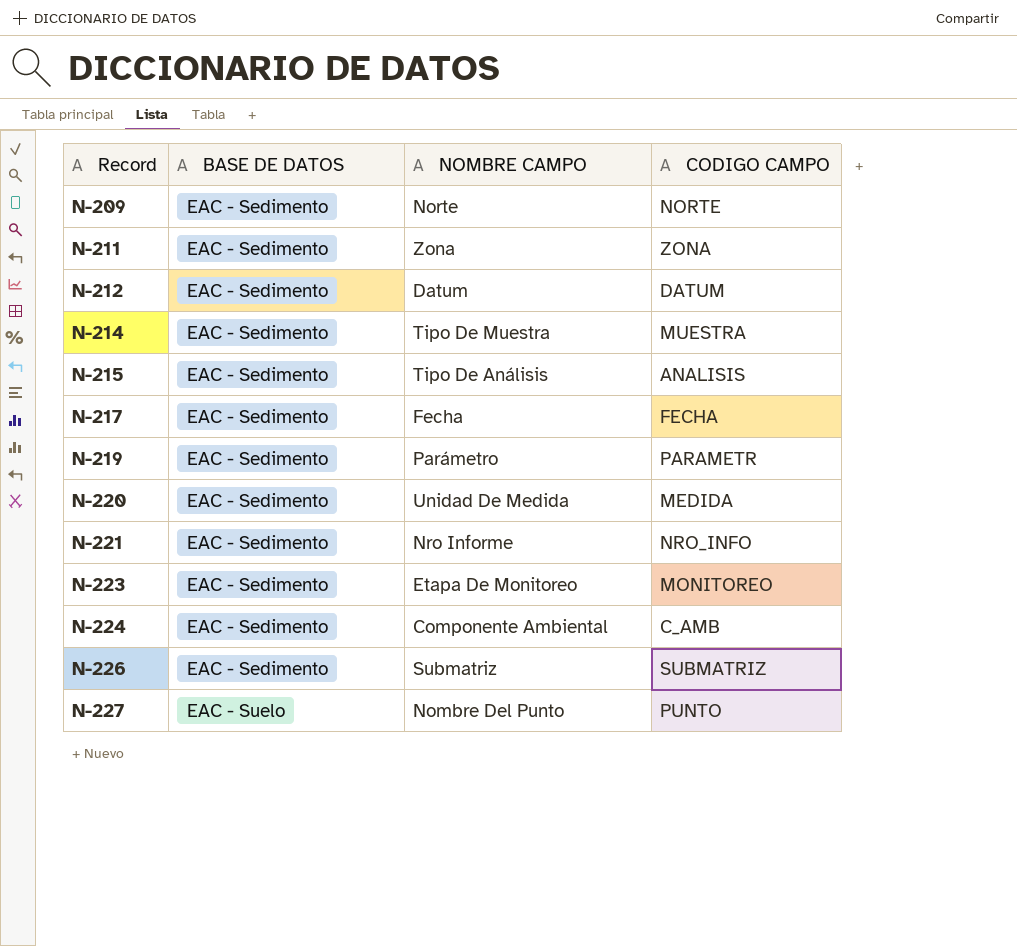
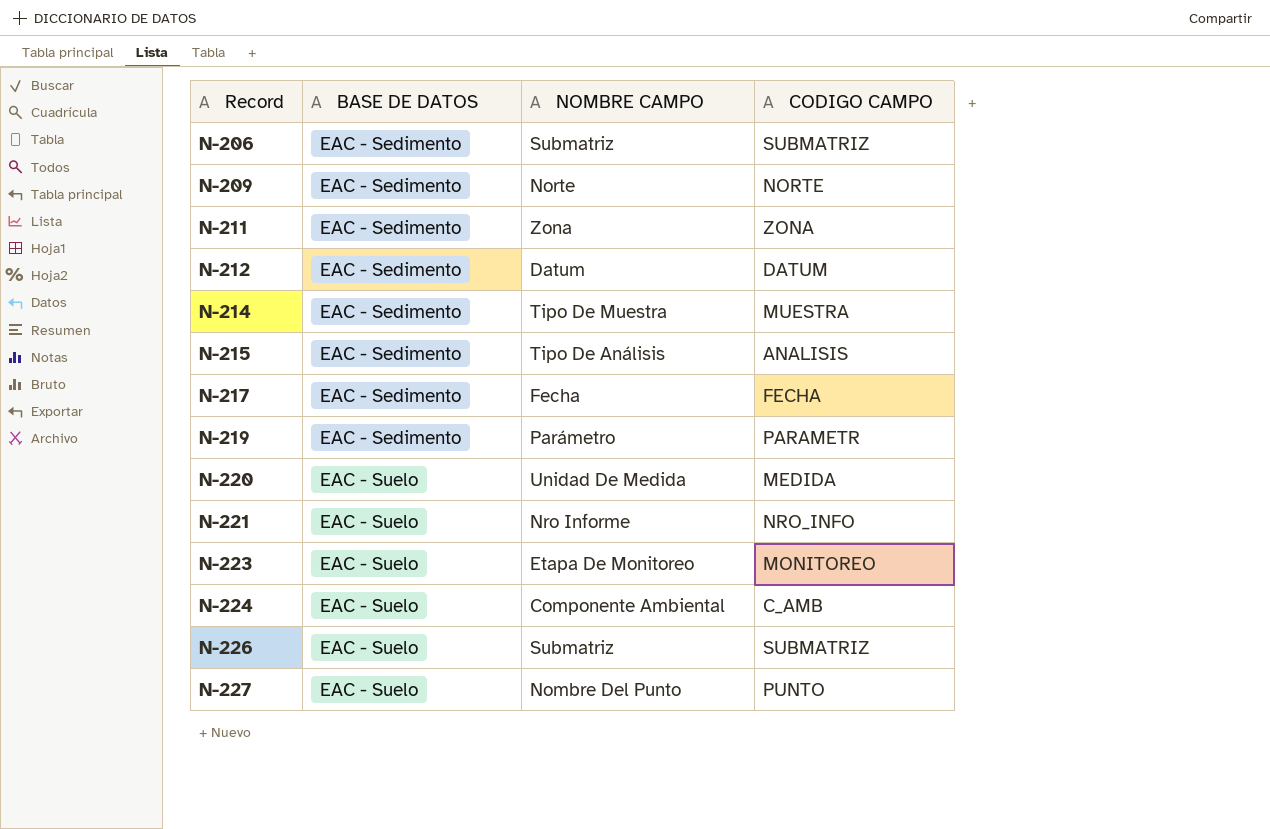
row N-206: none -> EAC - Sedimento | Submatriz | SUBMATRIZ
N-220 | BASE DE DATOS: EAC - Sedimento -> EAC - Suelo
N-221 | BASE DE DATOS: EAC - Sedimento -> EAC - Suelo
N-223 | BASE DE DATOS: EAC - Sedimento -> EAC - Suelo
N-224 | BASE DE DATOS: EAC - Sedimento -> EAC - Suelo
N-226 | BASE DE DATOS: EAC - Sedimento -> EAC - Suelo

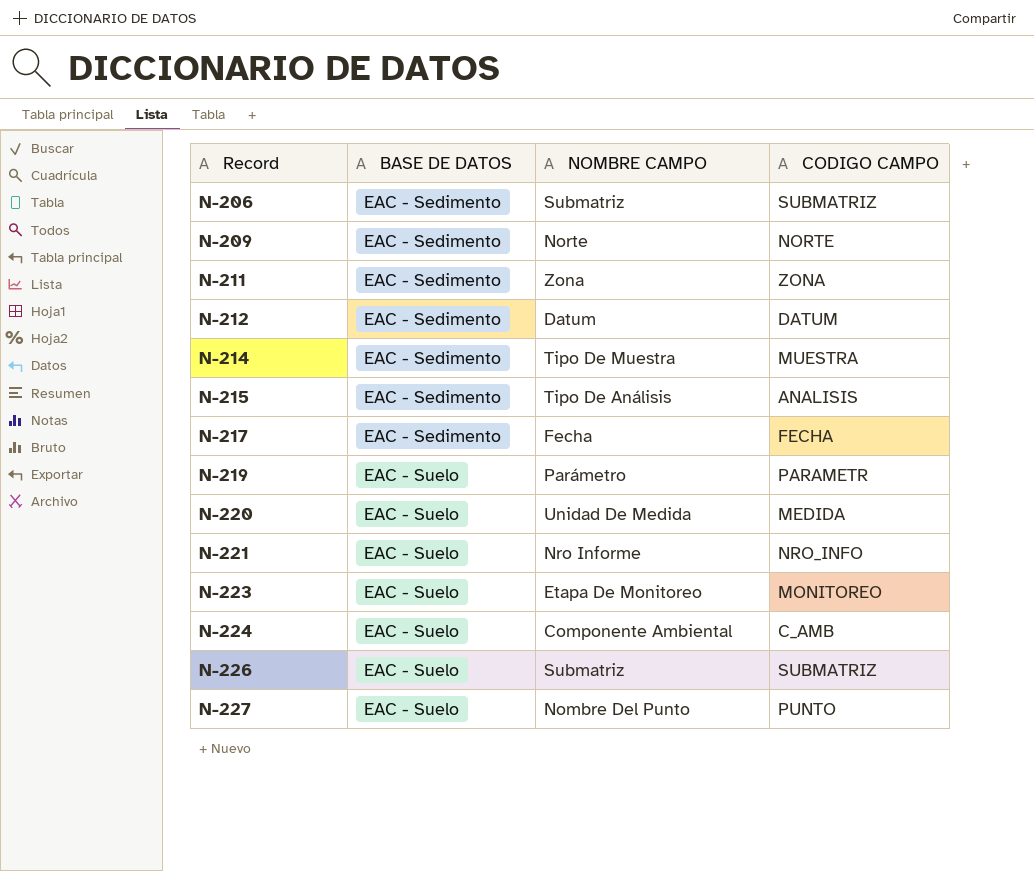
N-219 | BASE DE DATOS: EAC - Sedimento -> EAC - Suelo

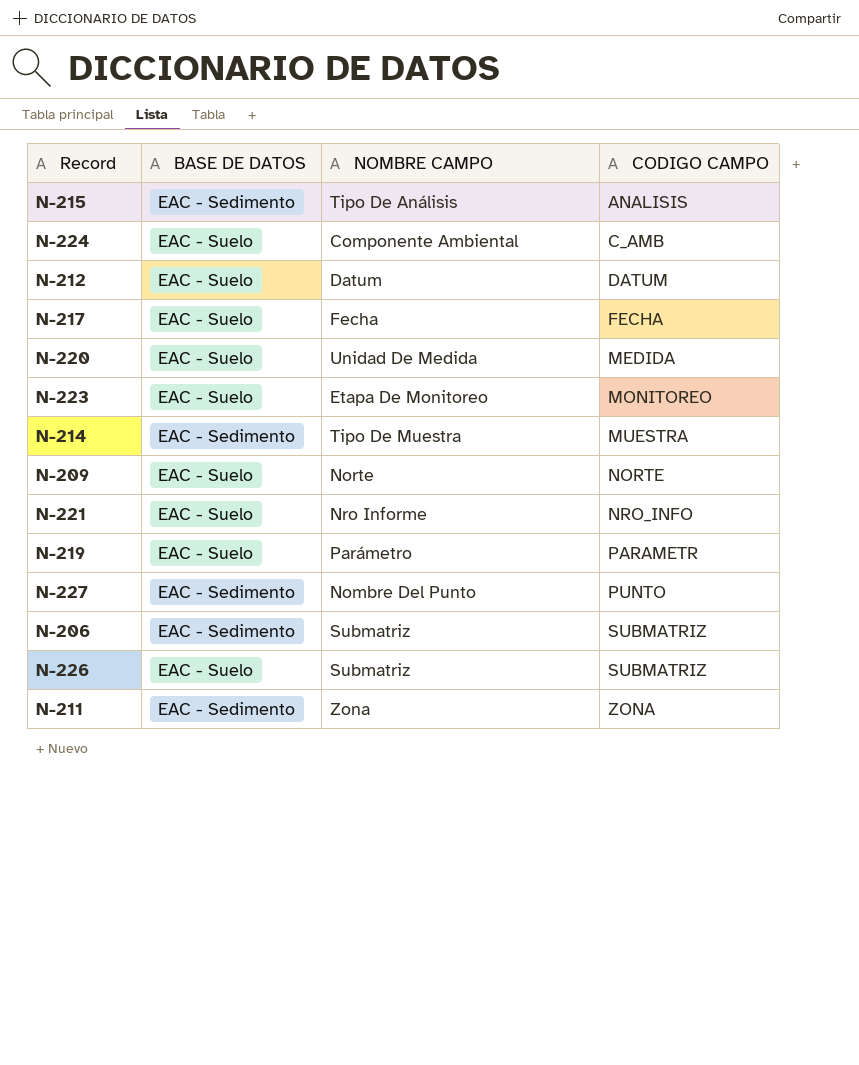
row order: Record ascending -> CODIGO CAMPO ascending
N-212 | BASE DE DATOS: EAC - Sedimento -> EAC - Suelo
N-217 | BASE DE DATOS: EAC - Sedimento -> EAC - Suelo
N-209 | BASE DE DATOS: EAC - Sedimento -> EAC - Suelo
N-227 | BASE DE DATOS: EAC - Suelo -> EAC - Sedimento

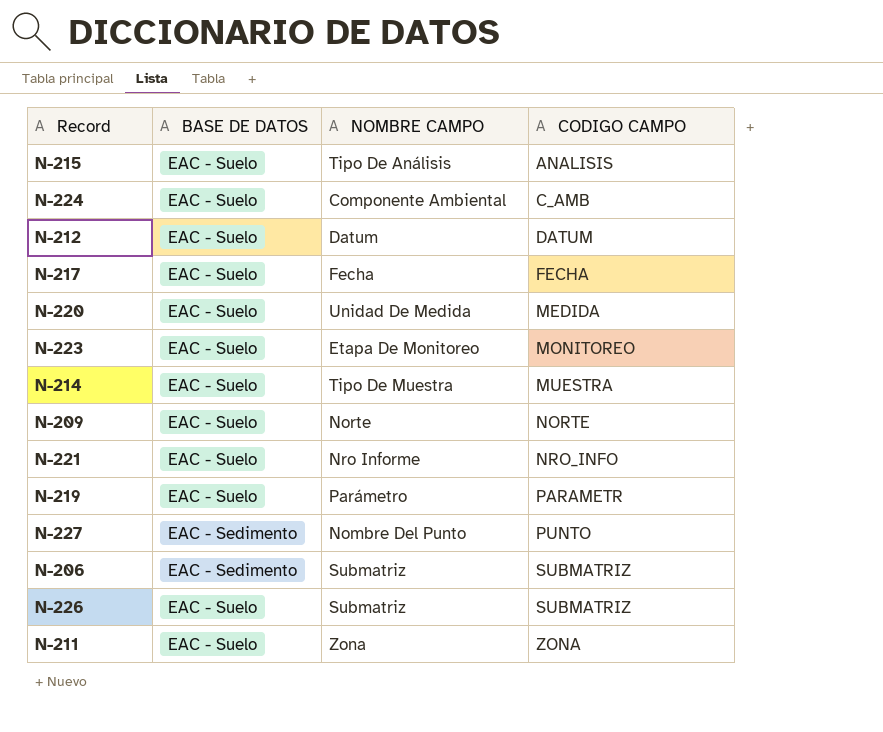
N-215 | BASE DE DATOS: EAC - Sedimento -> EAC - Suelo
N-214 | BASE DE DATOS: EAC - Sedimento -> EAC - Suelo
N-211 | BASE DE DATOS: EAC - Sedimento -> EAC - Suelo

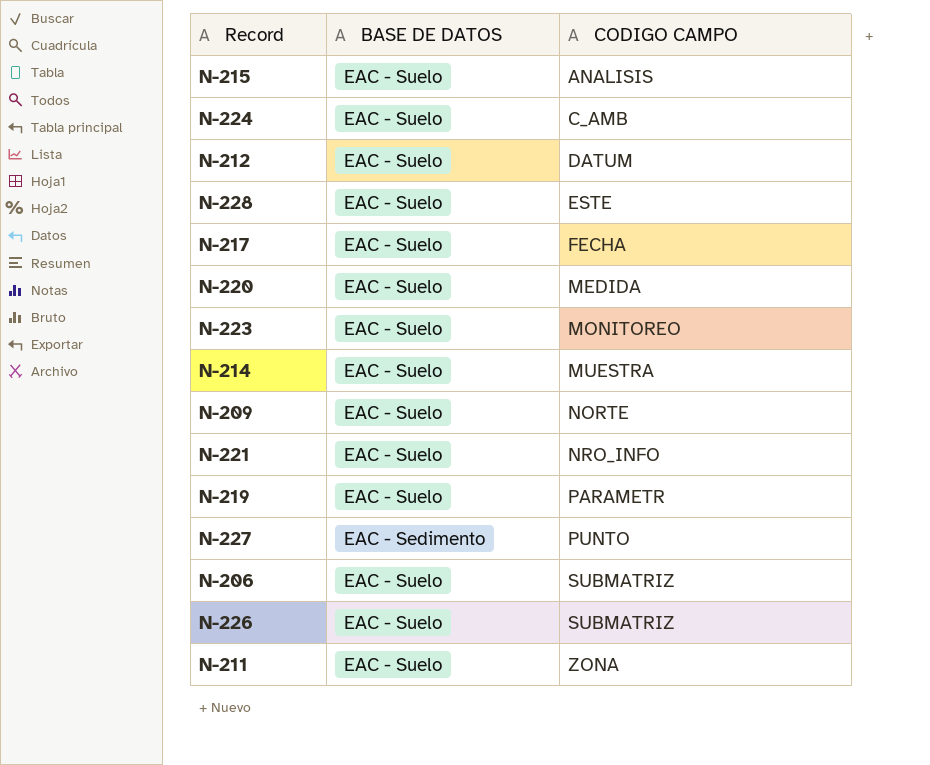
column NOMBRE CAMPO | position: 3 -> none
row N-228: none -> EAC - Suelo | ESTE
N-206 | BASE DE DATOS: EAC - Sedimento -> EAC - Suelo

